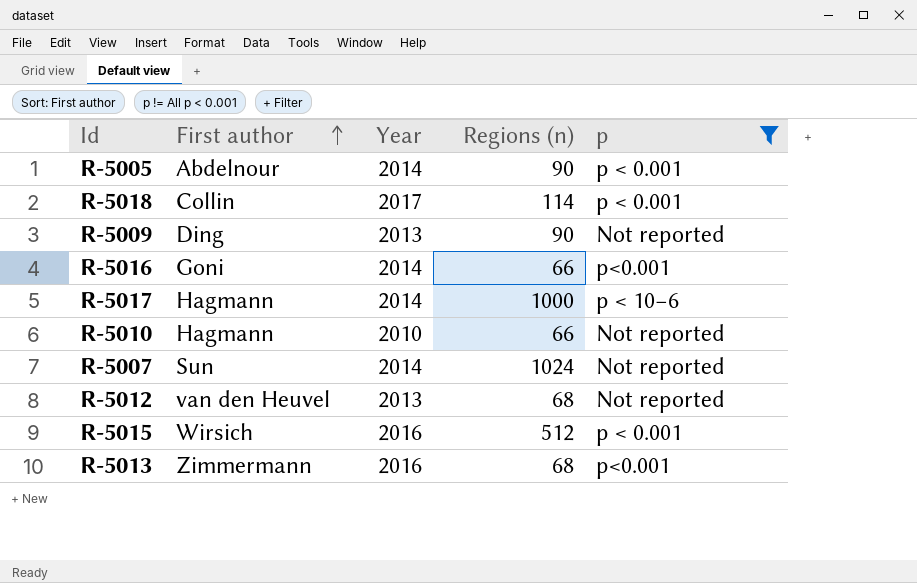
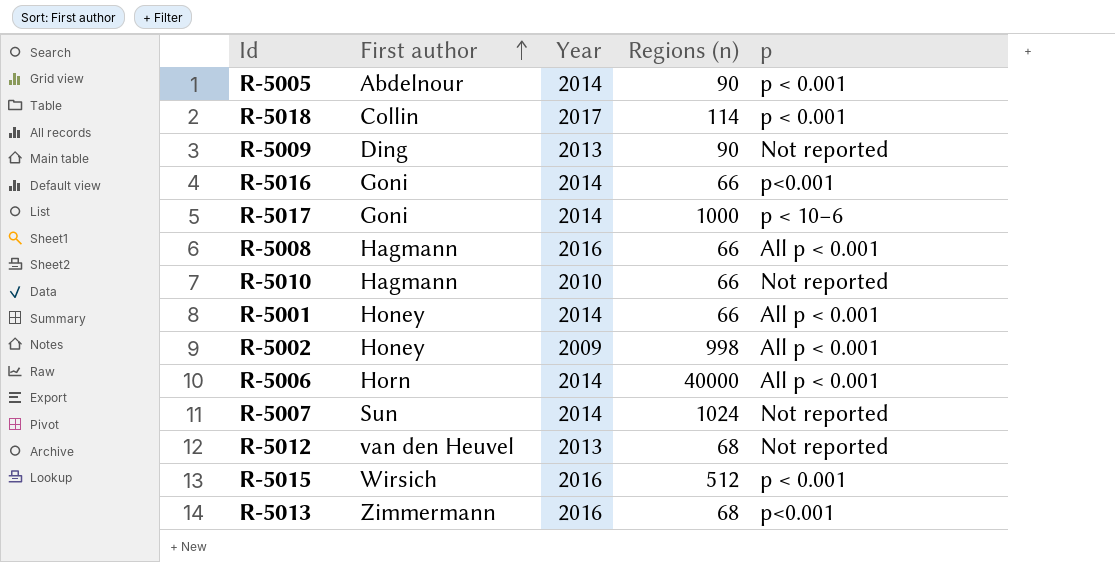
filter: p != All p < 0.001 -> none
R-5017 | First author: Hagmann -> Goni

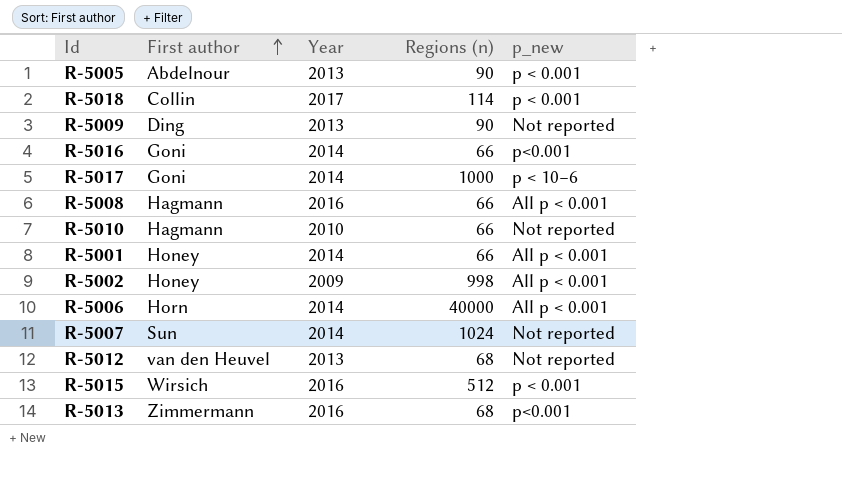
column name: p -> p_new
R-5005 | Year: 2014 -> 2013

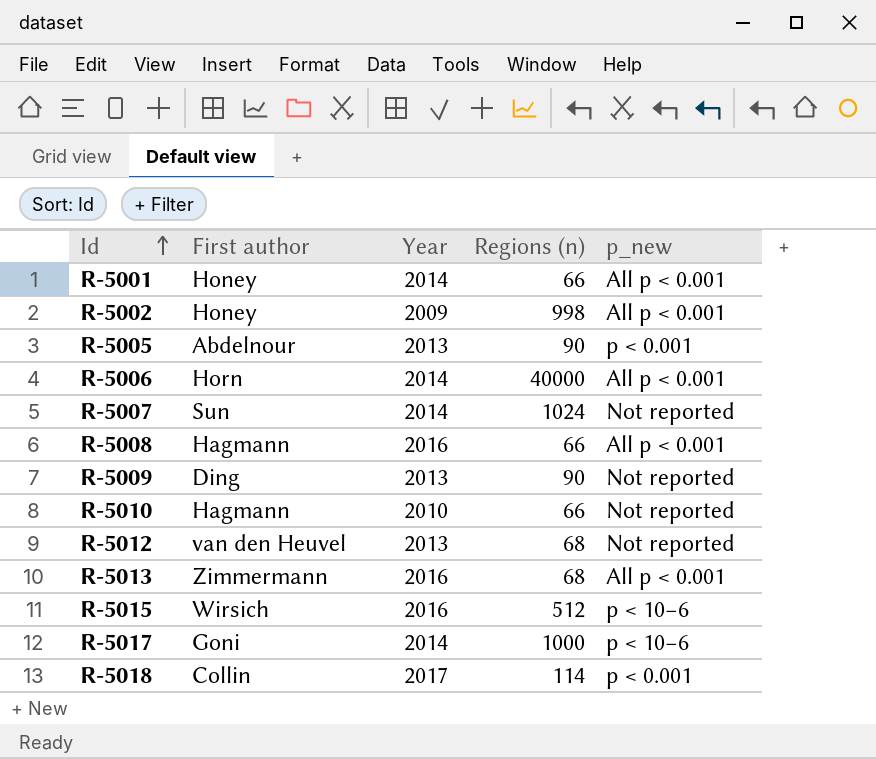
row order: First author ascending -> Id ascending
row R-5016: Goni | 2014 | 66 | p<0.001 -> none
R-5013 | p_new: p<0.001 -> All p < 0.001
R-5015 | p_new: p < 0.001 -> p < 10−6

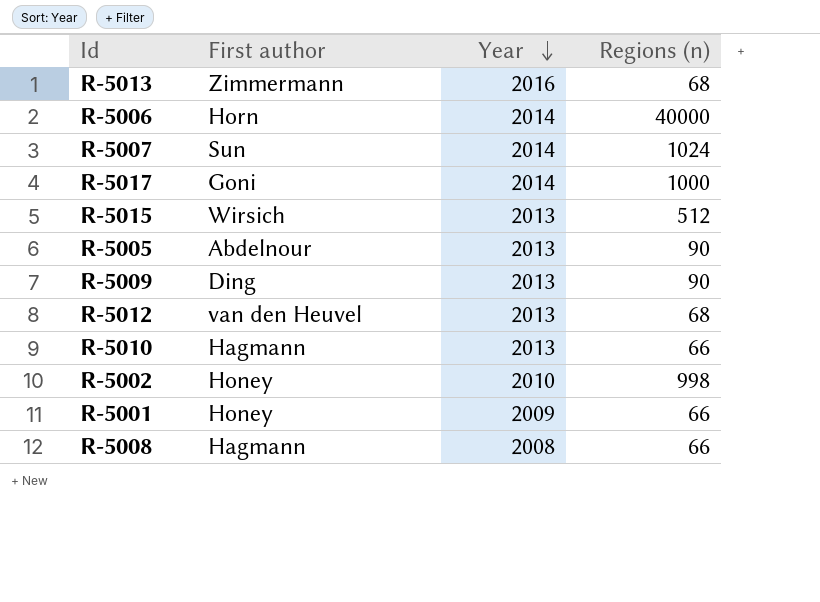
row order: Id ascending -> Year descending
column p_new | position: 5 -> none
row R-5018: Collin | 2017 | 114 | p < 0.001 -> none
R-5015 | Year: 2016 -> 2013
R-5010 | Year: 2010 -> 2013
R-5002 | Year: 2009 -> 2010
R-5001 | Year: 2014 -> 2009
R-5008 | Year: 2016 -> 2008

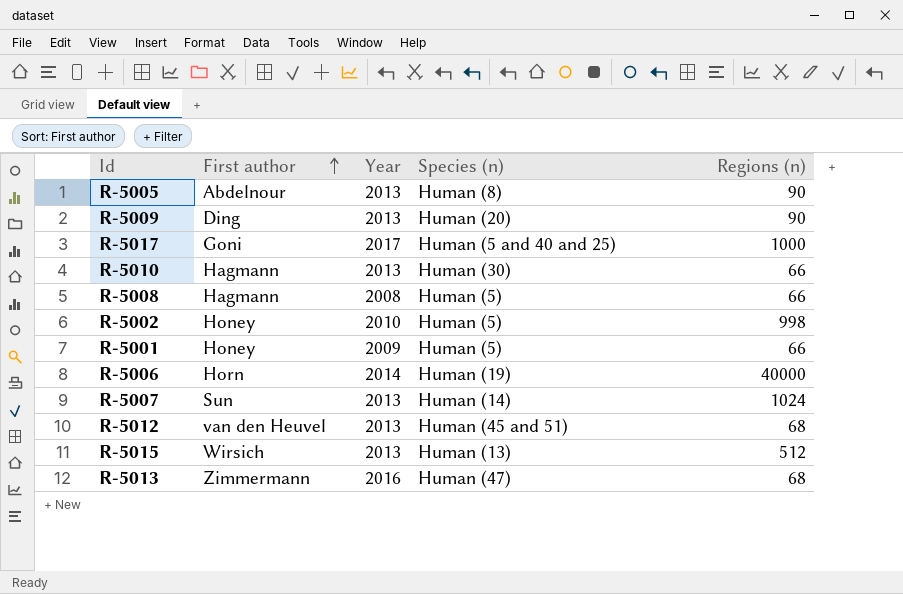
row order: Year descending -> First author ascending
column Species (n) | position: none -> 4
R-5017 | Year: 2014 -> 2017
R-5007 | Year: 2014 -> 2013

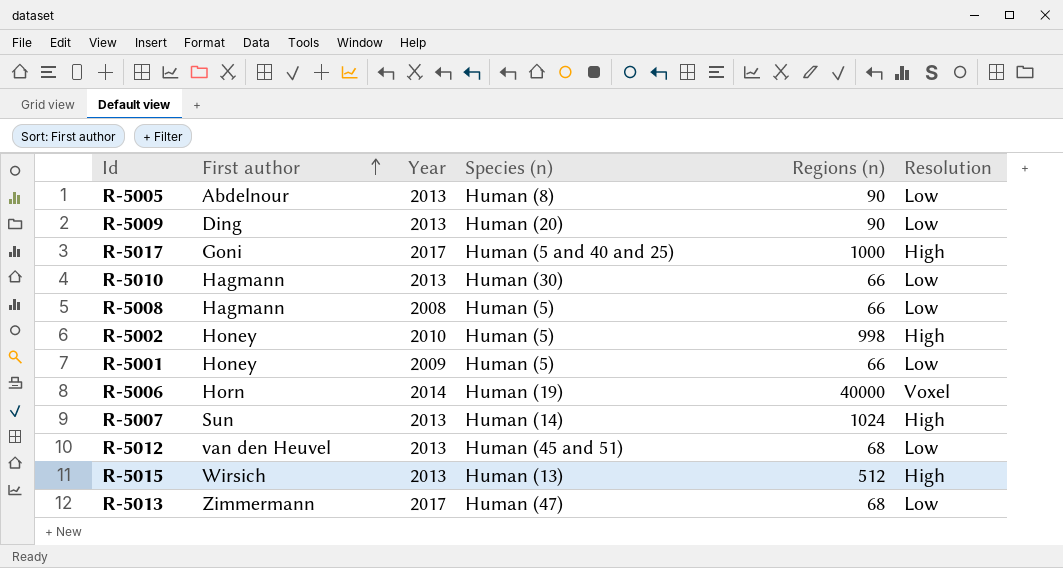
column Resolution | position: none -> 6
R-5013 | Year: 2016 -> 2017

